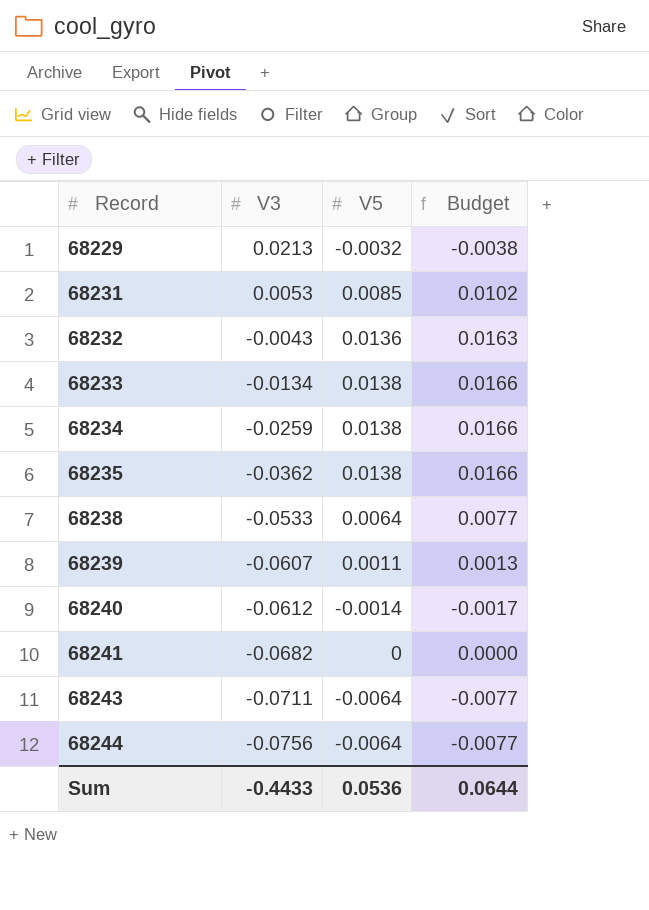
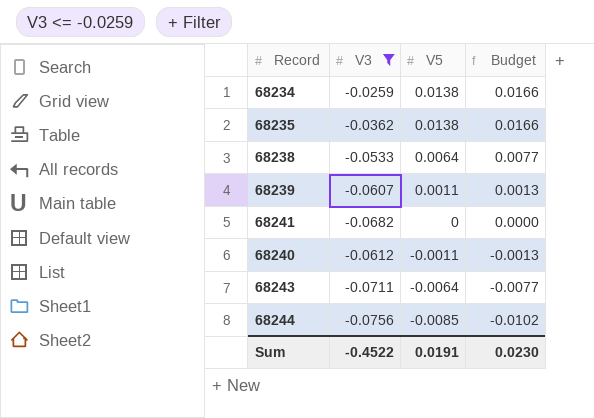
filter: none -> V3 <= -0.0259
row order: Record ascending -> V5 descending
68240 | V5: -0.0014 -> -0.0011
68240 | Budget: -0.0017 -> -0.0013
68244 | V5: -0.0064 -> -0.0085
68244 | Budget: -0.0077 -> -0.0102
Sum | V3: -0.4433 -> -0.4522
Sum | V5: 0.0536 -> 0.0191
Sum | Budget: 0.0644 -> 0.0230

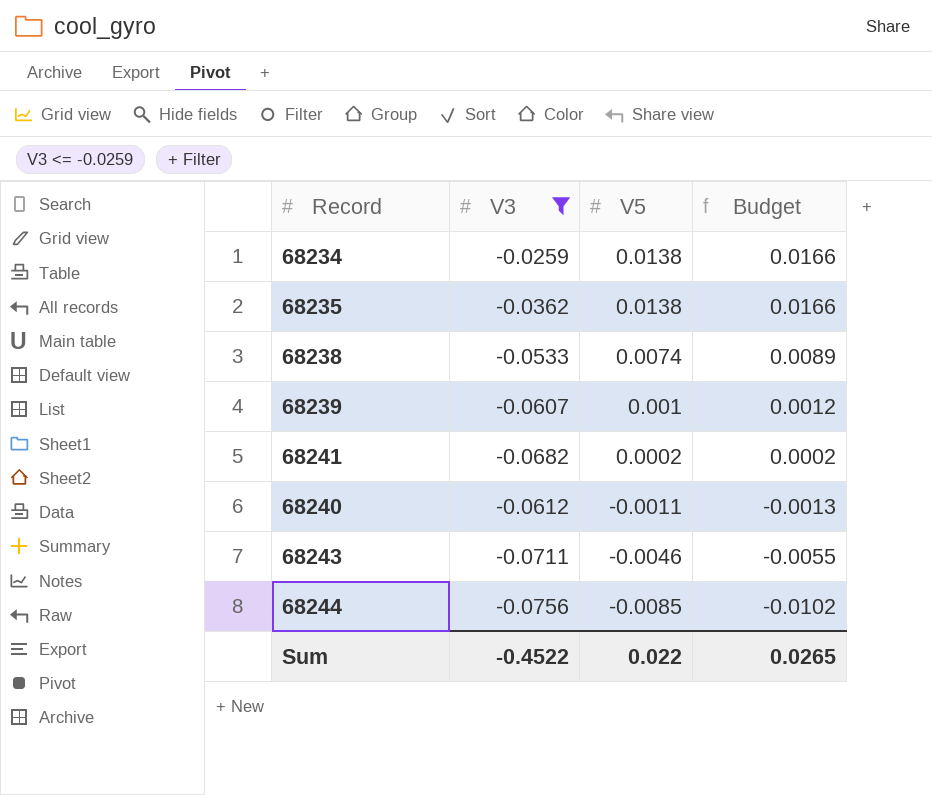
68238 | V5: 0.0064 -> 0.0074
68238 | Budget: 0.0077 -> 0.0089
68239 | V5: 0.0011 -> 0.001
68239 | Budget: 0.0013 -> 0.0012
68241 | V5: 0 -> 0.0002
68241 | Budget: 0.0000 -> 0.0002
68243 | V5: -0.0064 -> -0.0046
68243 | Budget: -0.0077 -> -0.0055
Sum | V5: 0.0191 -> 0.022
Sum | Budget: 0.0230 -> 0.0265

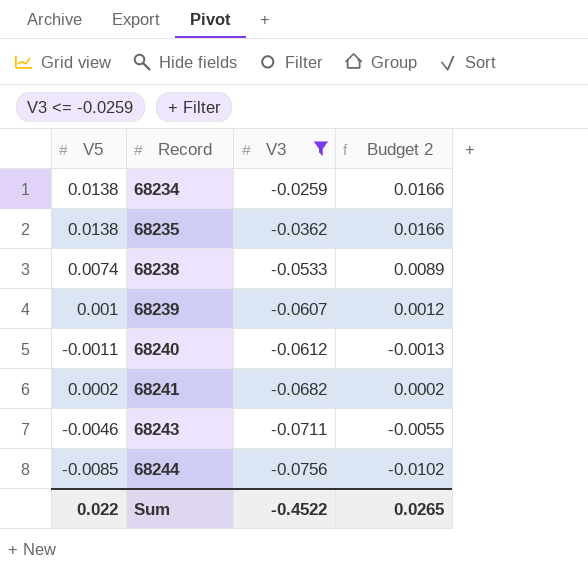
row order: V5 descending -> Record ascending
column V5 | position: 3 -> 1
column name: Budget -> Budget 2

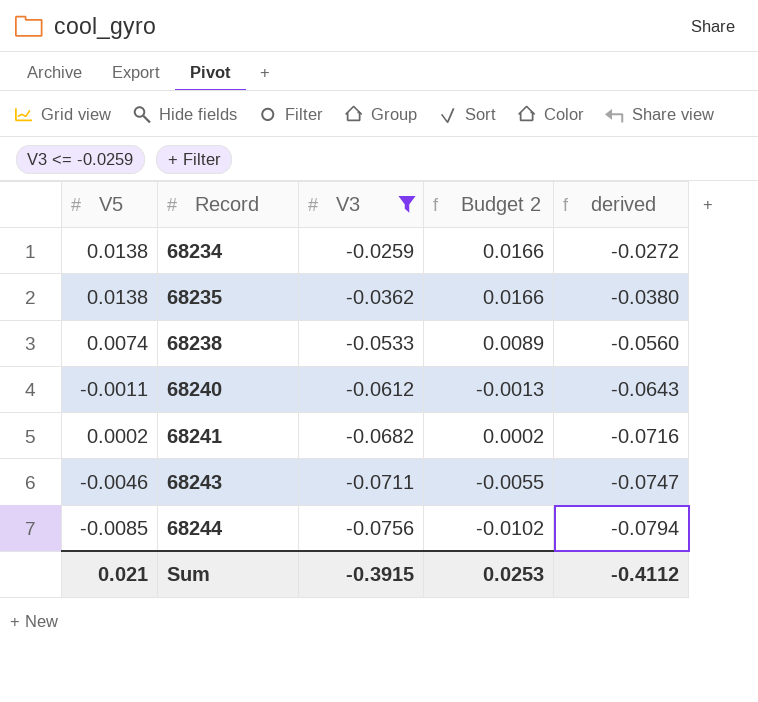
column derived | formula: none -> [V3] * 1.05
row 68239: 0.001 | -0.0607 | 0.0012 -> none
Sum | V5: 0.022 -> 0.021
Sum | V3: -0.4522 -> -0.3915
Sum | Budget 2: 0.0265 -> 0.0253

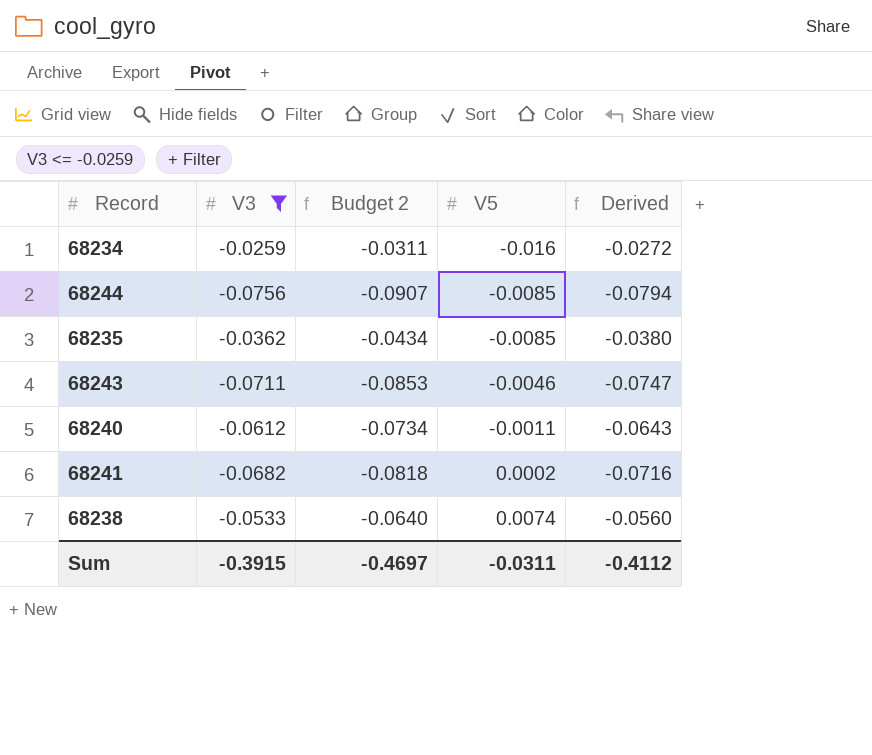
row order: Record ascending -> V5 ascending
column Budget 2 | formula: [V5] * 1.2 -> [V3] * 1.2
column V5 | position: 1 -> 4
column name: derived -> Derived
68234 | V5: 0.0138 -> -0.016
68235 | V5: 0.0138 -> -0.0085
Sum | Budget 2: 0.0253 -> -0.4697
Sum | V5: 0.021 -> -0.0311

